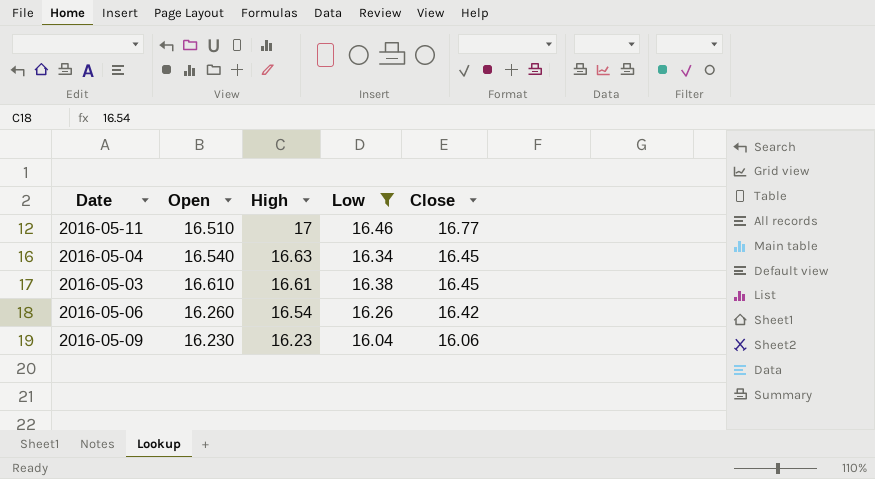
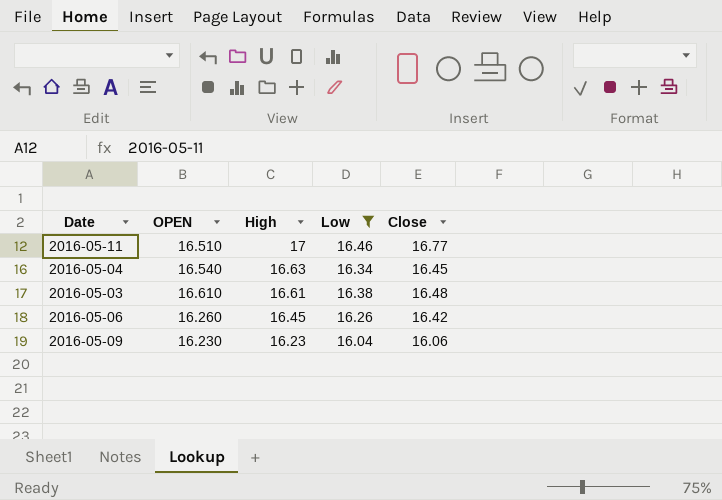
column name: Open -> OPEN
2016-05-03 | Close: 16.45 -> 16.48
2016-05-06 | High: 16.54 -> 16.45

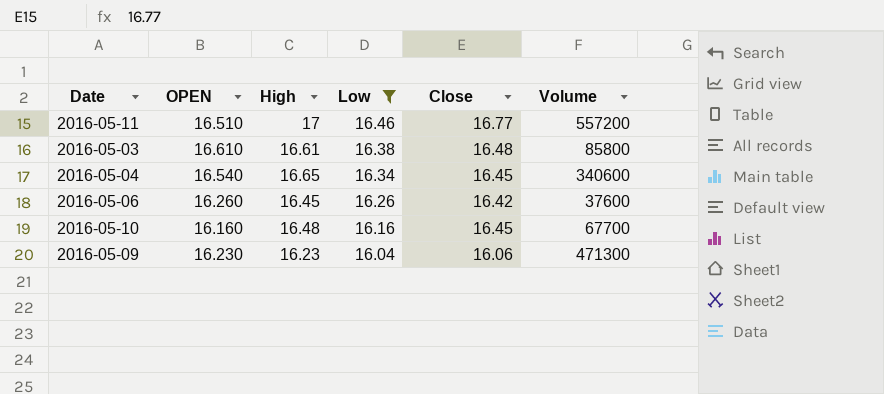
row order: High descending -> Low descending
column Volume | position: none -> 6
2016-05-04 | High: 16.63 -> 16.65
row 2016-05-10: none -> 16.160 | 16.48 | 16.16 | 16.45 | 67700

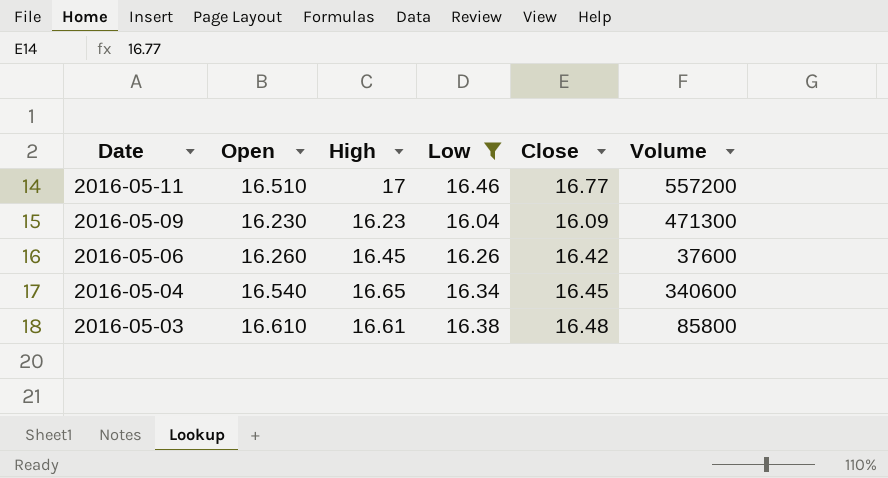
row order: Low descending -> Date descending
column name: OPEN -> Open
row 2016-05-10: 16.160 | 16.48 | 16.16 | 16.45 | 67700 -> none
2016-05-09 | Close: 16.06 -> 16.09

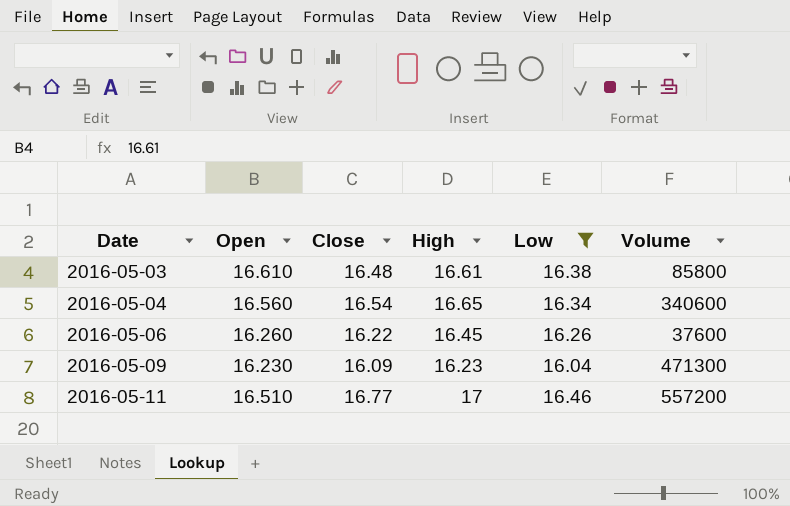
row order: Date descending -> Date ascending
column Close | position: 5 -> 3
2016-05-04 | Open: 16.540 -> 16.560
2016-05-04 | Close: 16.45 -> 16.54
2016-05-06 | Close: 16.42 -> 16.22

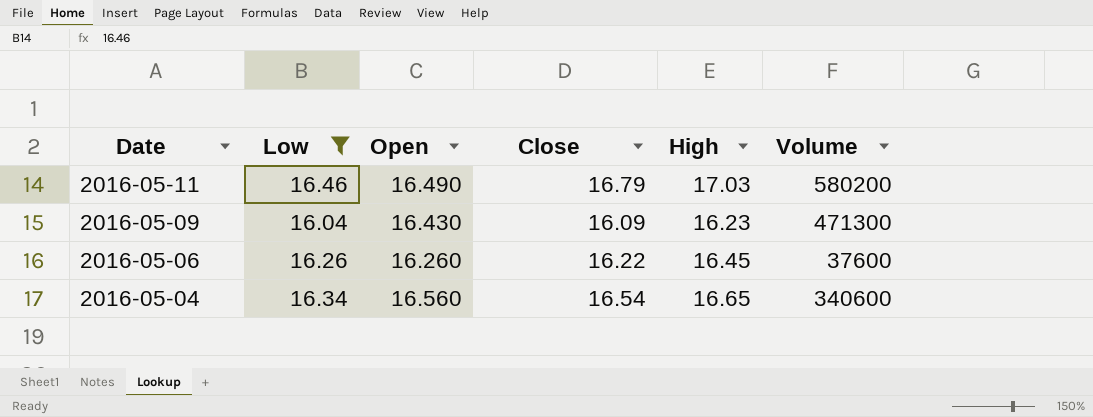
row order: Date ascending -> Date descending
column Low | position: 5 -> 2
row 2016-05-03: 16.610 | 16.48 | 16.61 | 16.38 | 85800 -> none
2016-05-11 | Open: 16.510 -> 16.490
2016-05-11 | Close: 16.77 -> 16.79
2016-05-11 | High: 17 -> 17.03
2016-05-11 | Volume: 557200 -> 580200
2016-05-09 | Open: 16.230 -> 16.430

